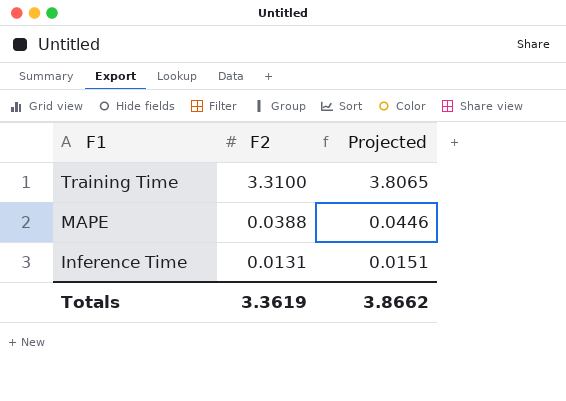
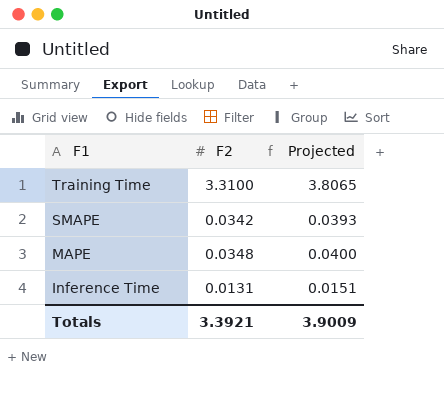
row SMAPE: none -> 0.0342 | 0.0393
MAPE | F2: 0.0388 -> 0.0348
MAPE | Projected: 0.0446 -> 0.0400
Totals | F2: 3.3619 -> 3.3921
Totals | Projected: 3.8662 -> 3.9009

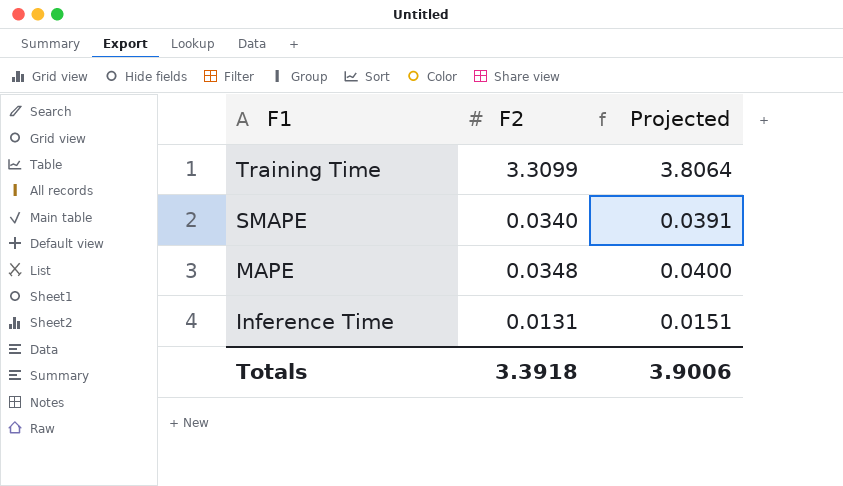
Training Time | F2: 3.3100 -> 3.3099
Training Time | Projected: 3.8065 -> 3.8064
SMAPE | F2: 0.0342 -> 0.0340
SMAPE | Projected: 0.0393 -> 0.0391
Totals | F2: 3.3921 -> 3.3918
Totals | Projected: 3.9009 -> 3.9006

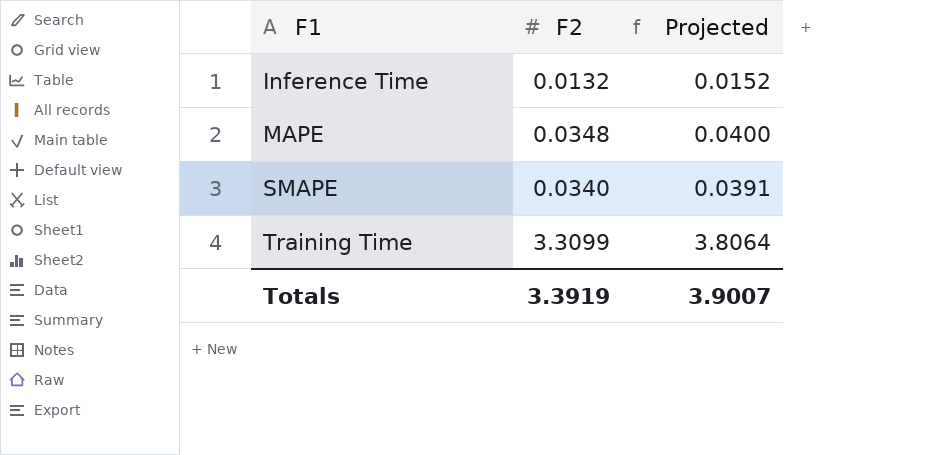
row order: F1 descending -> F1 ascending
Inference Time | F2: 0.0131 -> 0.0132
Inference Time | Projected: 0.0151 -> 0.0152
Totals | F2: 3.3918 -> 3.3919
Totals | Projected: 3.9006 -> 3.9007

